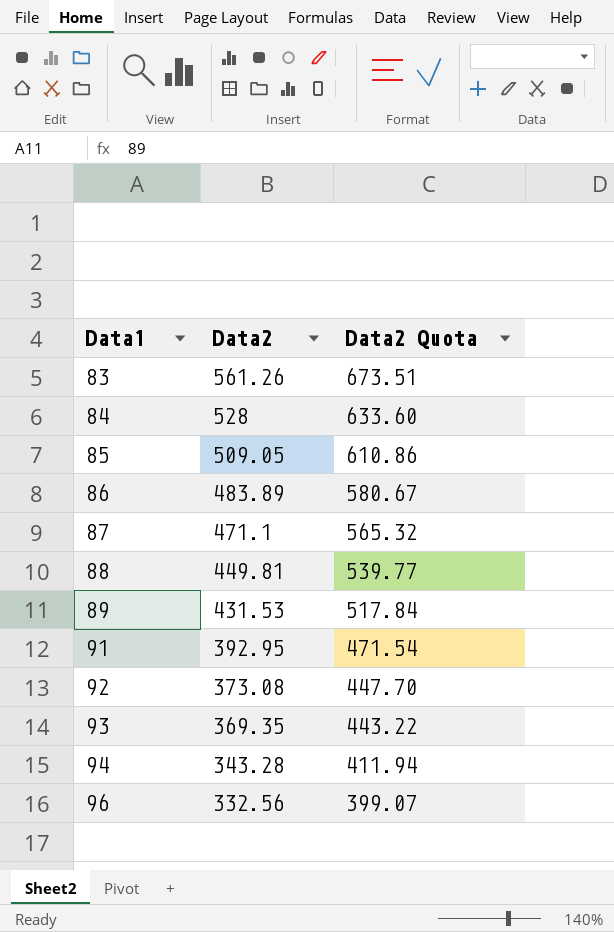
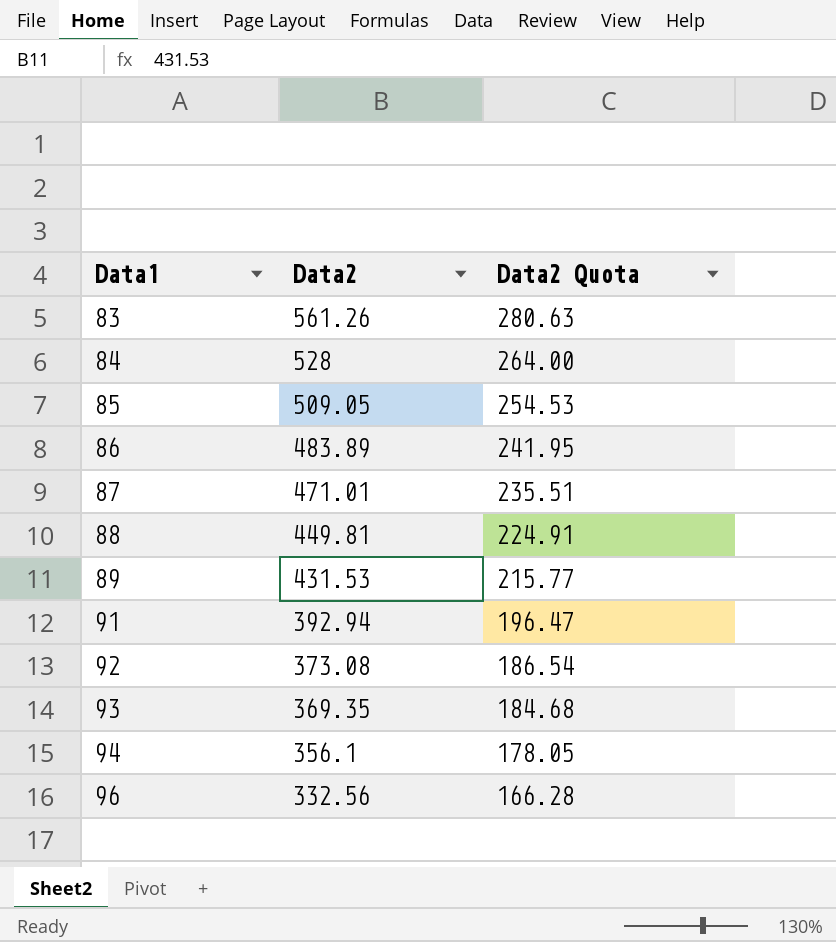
column Data2 Quota | formula: [Data2] * 1.2 -> [Data2] * 0.5
87 | Data2: 471.1 -> 471.01
91 | Data2: 392.95 -> 392.94
94 | Data2: 343.28 -> 356.1

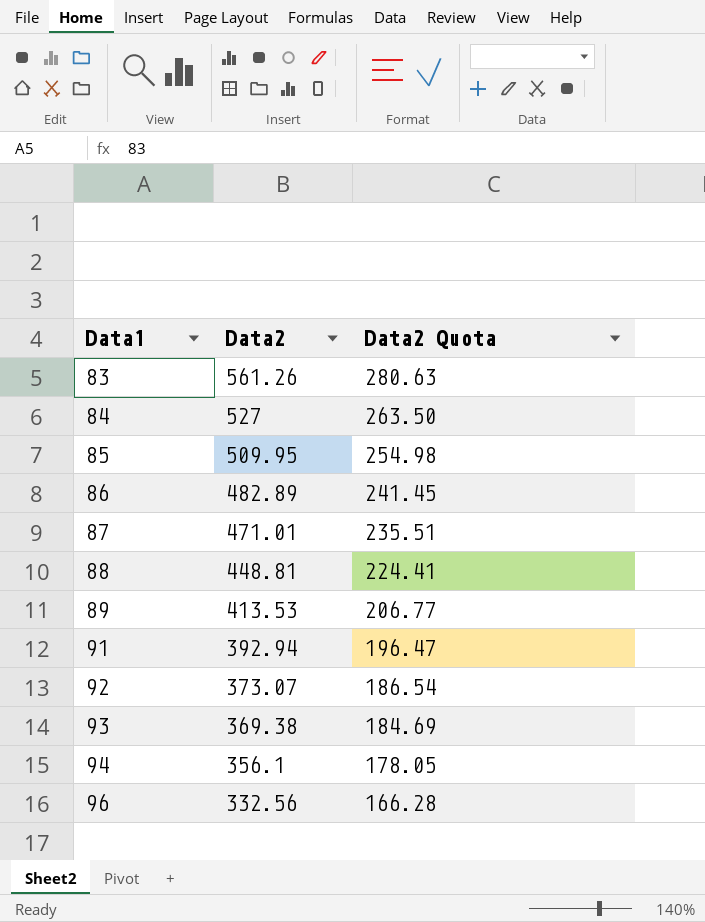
84 | Data2: 528 -> 527
84 | Data2 Quota: 264.00 -> 263.50
85 | Data2: 509.05 -> 509.95
85 | Data2 Quota: 254.53 -> 254.98
86 | Data2: 483.89 -> 482.89
86 | Data2 Quota: 241.95 -> 241.45
88 | Data2: 449.81 -> 448.81
88 | Data2 Quota: 224.91 -> 224.41
89 | Data2: 431.53 -> 413.53
89 | Data2 Quota: 215.77 -> 206.77
92 | Data2: 373.08 -> 373.07
93 | Data2: 369.35 -> 369.38
93 | Data2 Quota: 184.68 -> 184.69

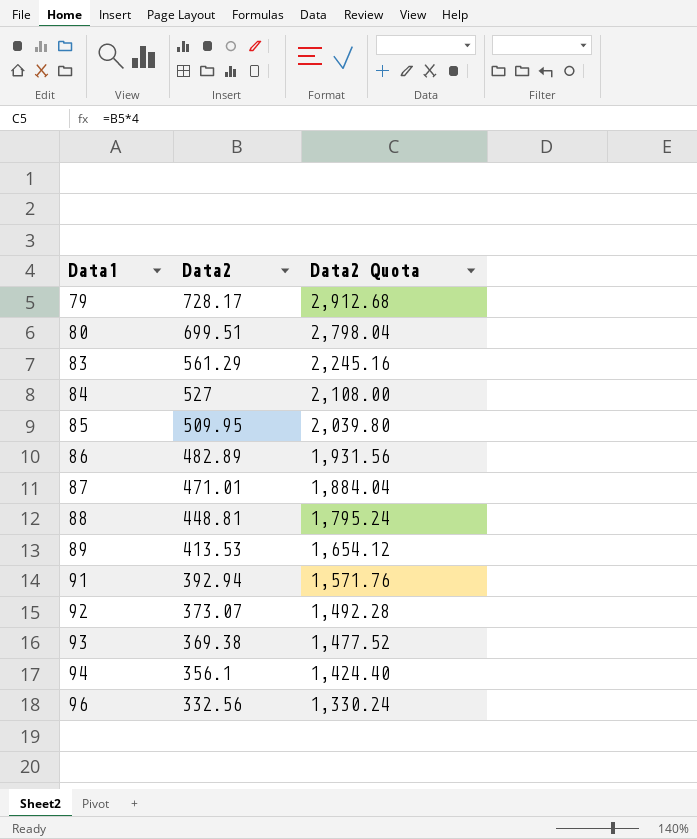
column Data2 Quota | formula: [Data2] * 0.5 -> [Data2] * 4
row 79: none -> 728.17 | 2,912.68
row 80: none -> 699.51 | 2,798.04
83 | Data2: 561.26 -> 561.29

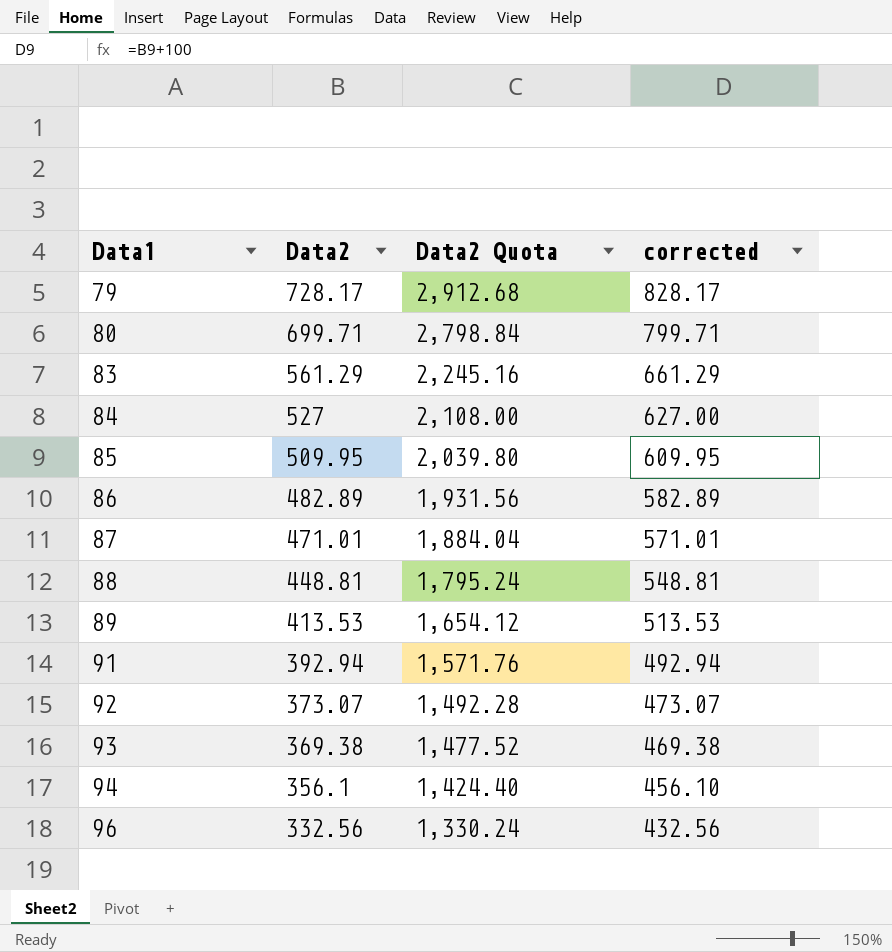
column corrected | formula: none -> [Data2] + 100
80 | Data2: 699.51 -> 699.71
80 | Data2 Quota: 2,798.04 -> 2,798.84

